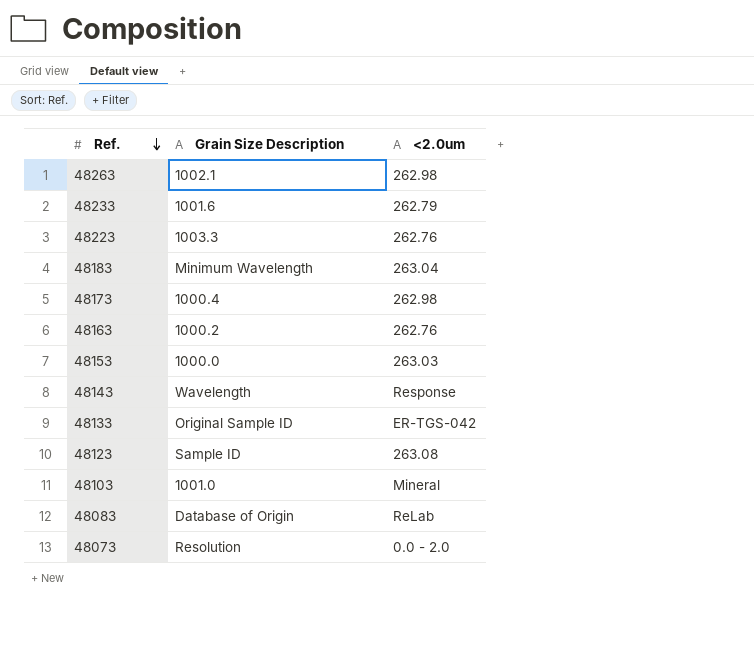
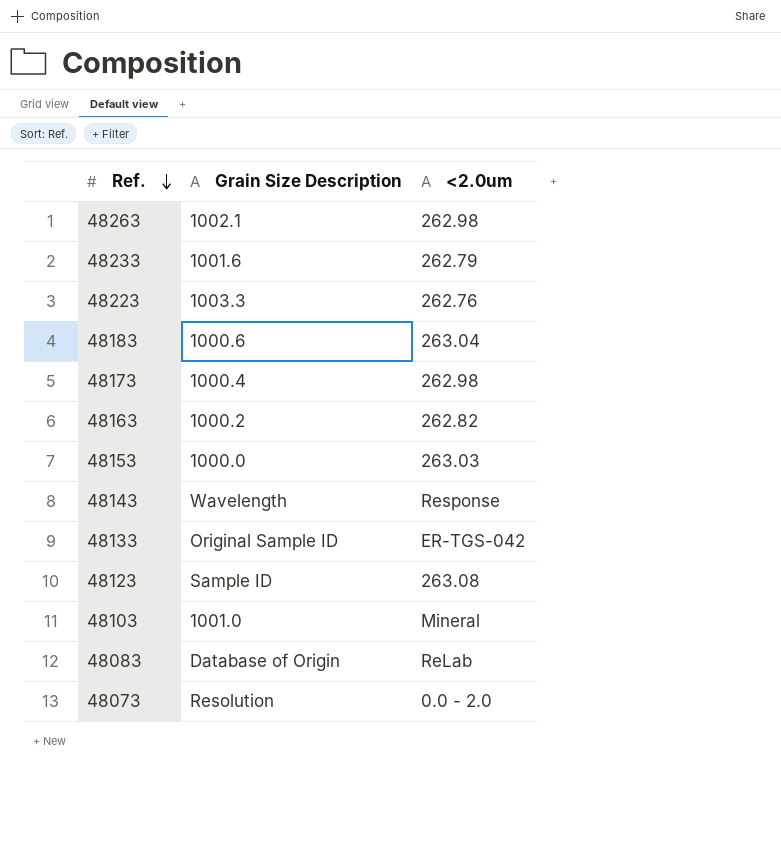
48183 | Grain Size Description: Minimum Wavelength -> 1000.6
48163 | <2.0um: 262.76 -> 262.82

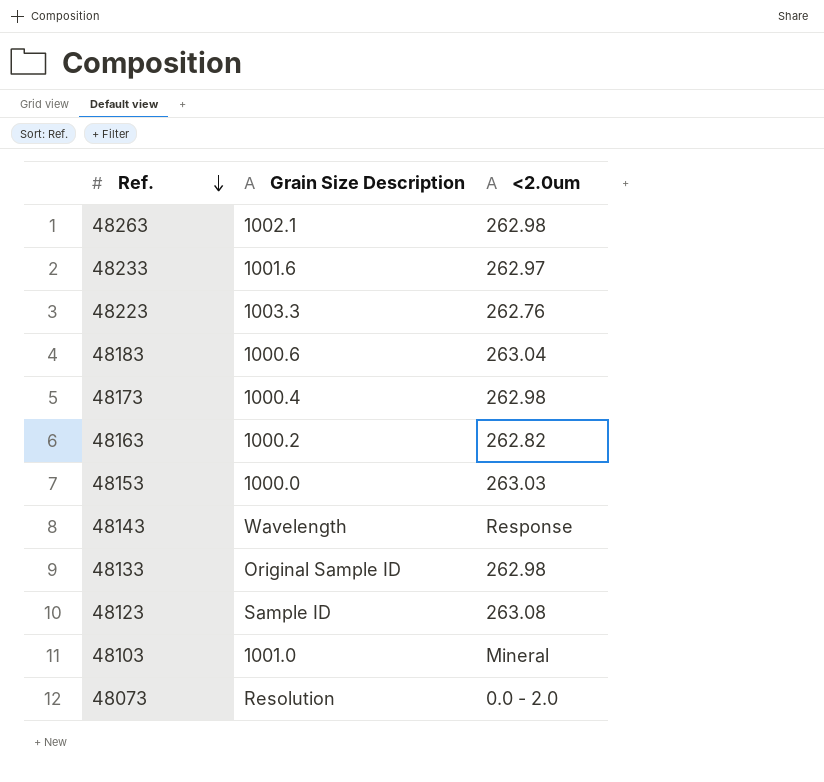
row 48083: Database of Origin | ReLab -> none
48233 | <2.0um: 262.79 -> 262.97
48133 | <2.0um: ER-TGS-042 -> 262.98

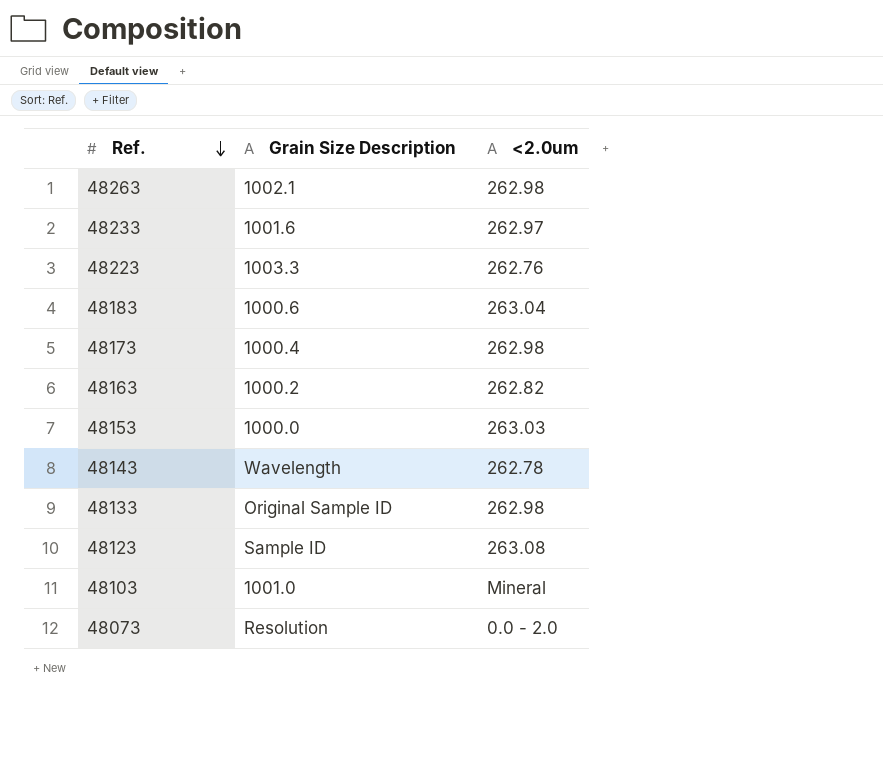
48143 | <2.0um: Response -> 262.78

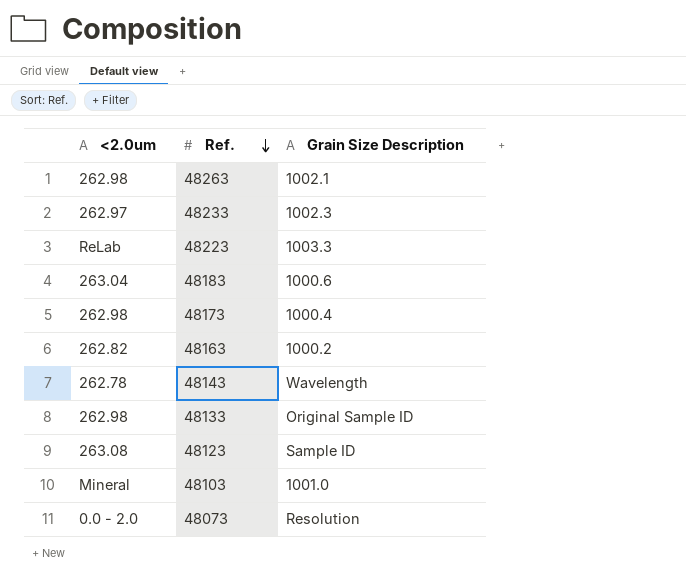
column <2.0um | position: 3 -> 1
row 48153: 1000.0 | 263.03 -> none
48233 | Grain Size Description: 1001.6 -> 1002.3
48223 | <2.0um: 262.76 -> ReLab

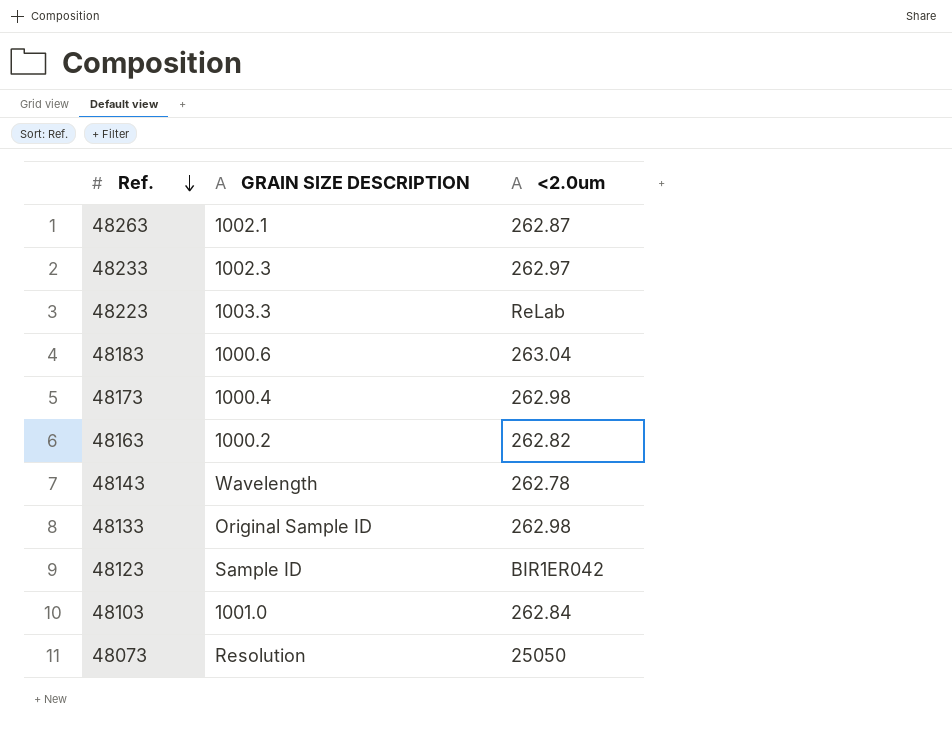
column name: Grain Size Description -> GRAIN SIZE DESCRIPTION
column <2.0um | position: 1 -> 3
48263 | <2.0um: 262.98 -> 262.87
48123 | <2.0um: 263.08 -> BIR1ER042
48103 | <2.0um: Mineral -> 262.84
48073 | <2.0um: 0.0 - 2.0 -> 25050

